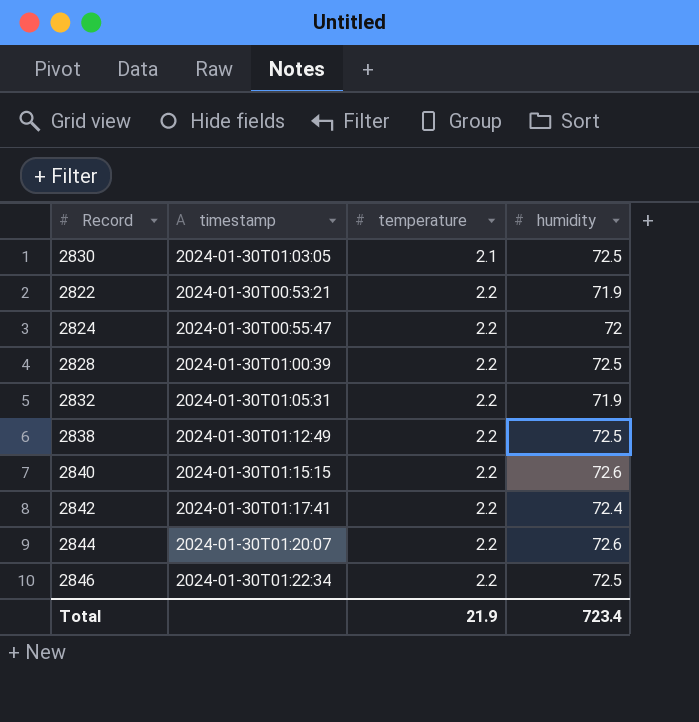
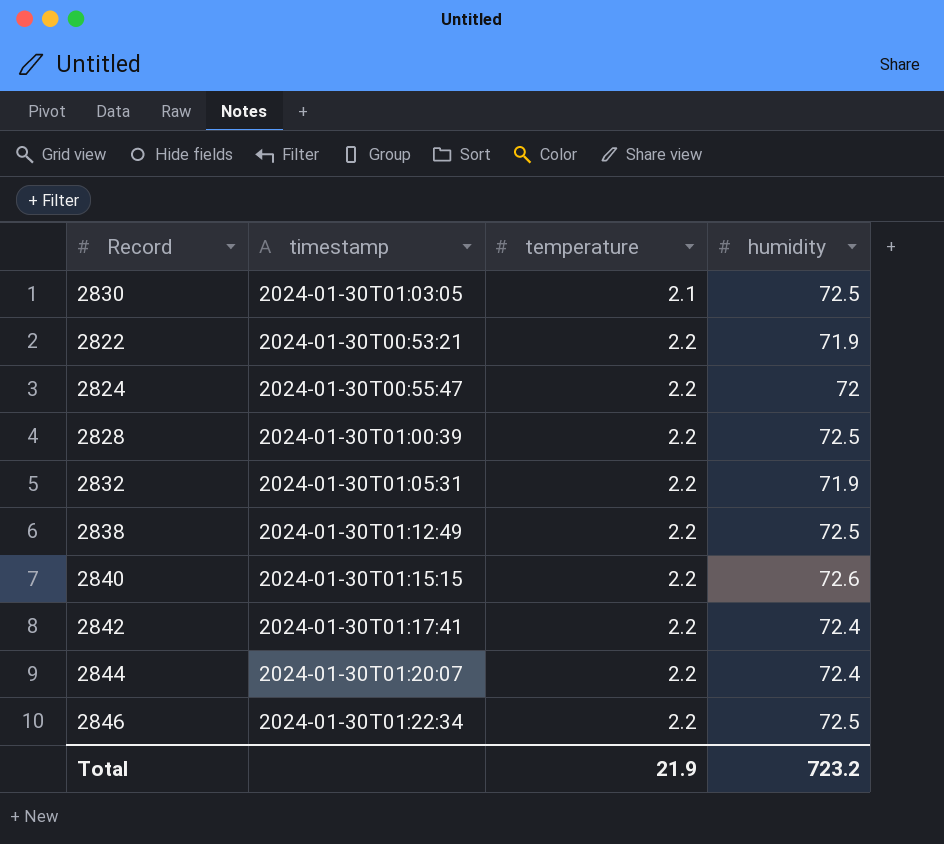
2844 | humidity: 72.6 -> 72.4
Total | humidity: 723.4 -> 723.2

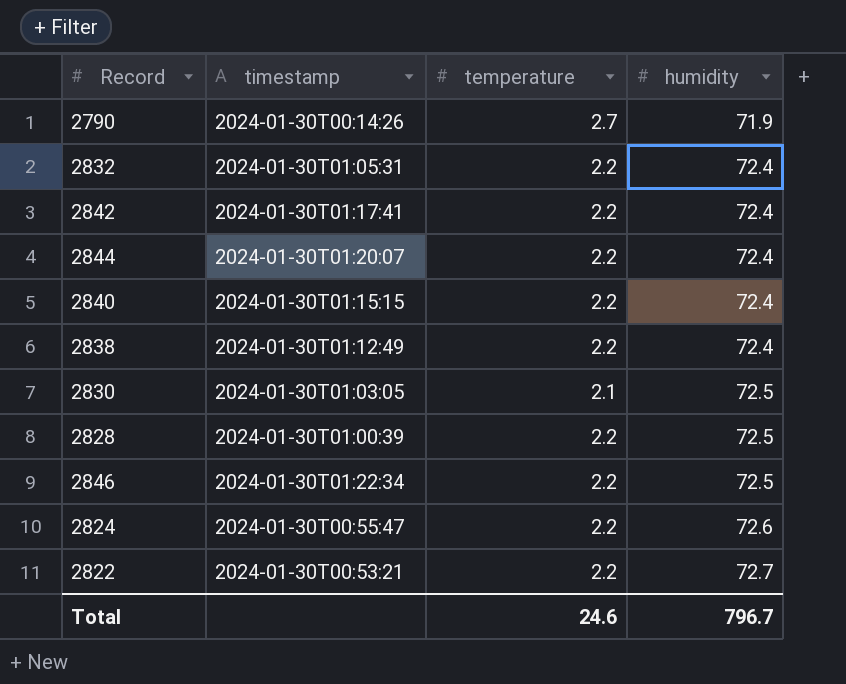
row order: temperature ascending -> humidity ascending
row 2790: none -> 2024-01-30T00:14:26 | 2.7 | 71.9
2832 | humidity: 71.9 -> 72.4
2840 | humidity: 72.6 -> 72.4
2838 | humidity: 72.5 -> 72.4
2824 | humidity: 72 -> 72.6
2822 | humidity: 71.9 -> 72.7
Total | temperature: 21.9 -> 24.6
Total | humidity: 723.2 -> 796.7

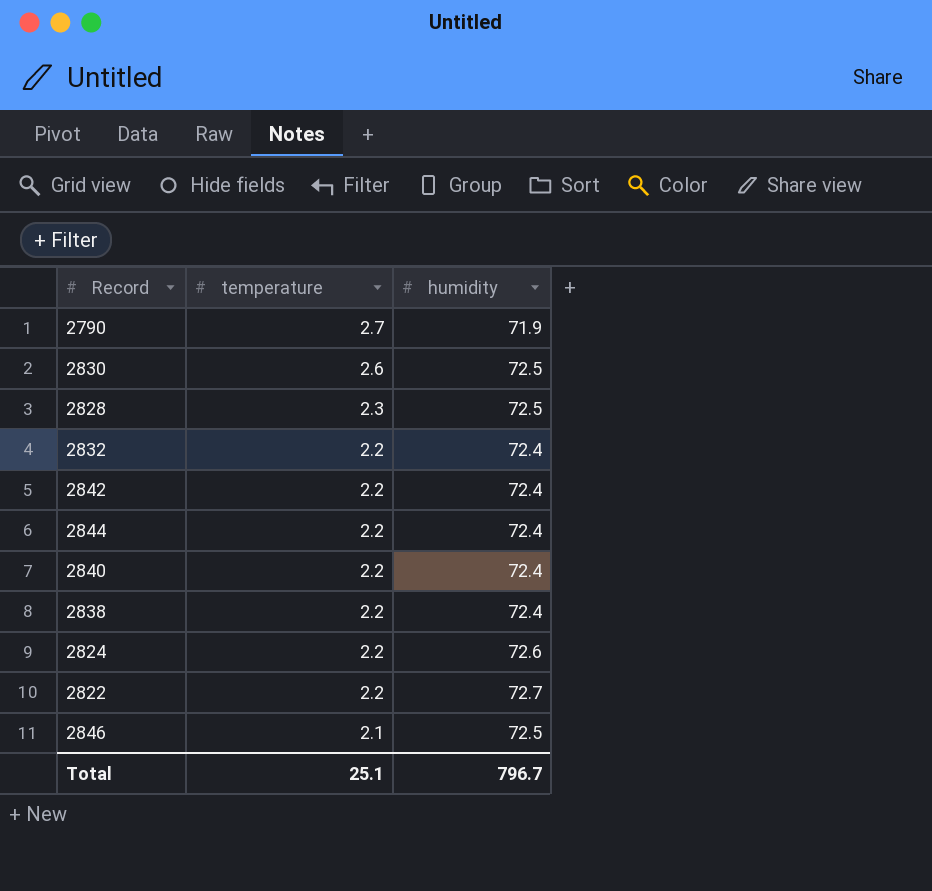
row order: humidity ascending -> temperature descending
column timestamp | position: 2 -> none
2830 | temperature: 2.1 -> 2.6
2828 | temperature: 2.2 -> 2.3
2846 | temperature: 2.2 -> 2.1
Total | temperature: 24.6 -> 25.1

